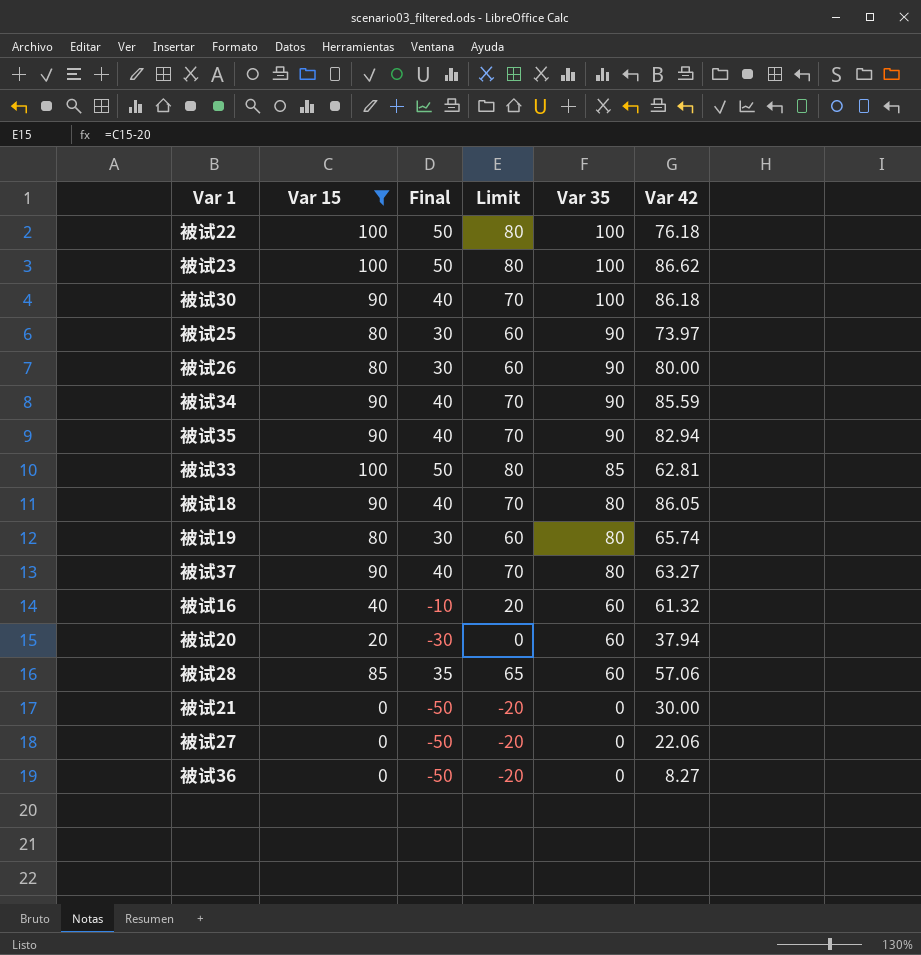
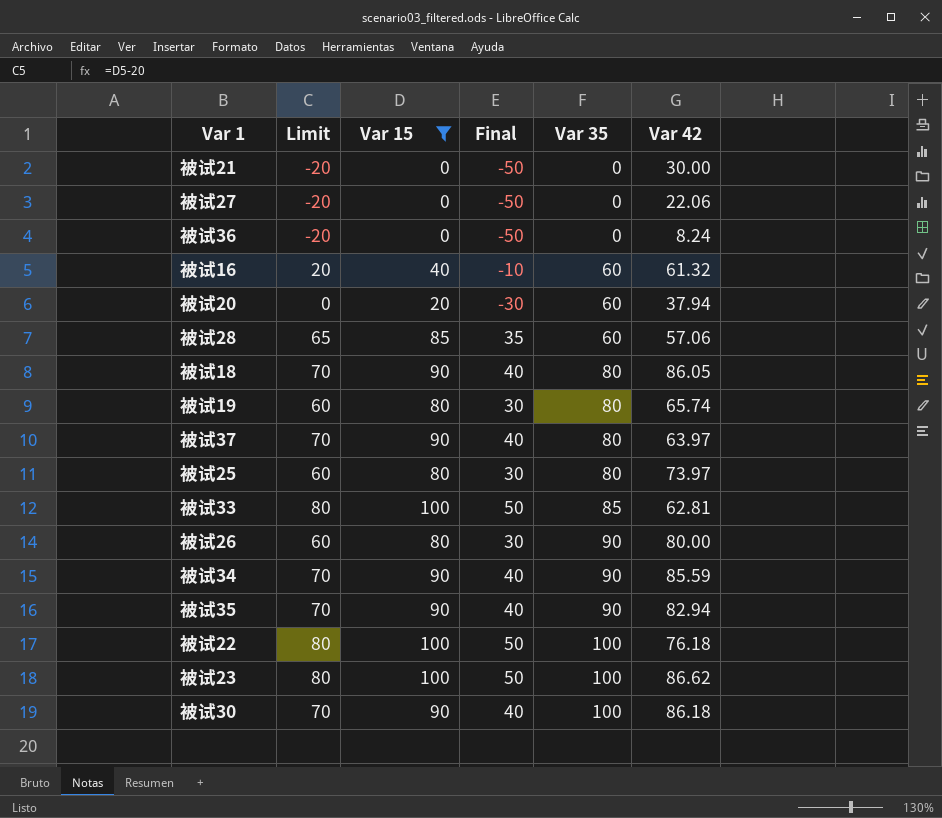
row order: Var 35 descending -> Var 35 ascending
column Limit | position: 4 -> 2
被试36 | Var 42: 8.27 -> 8.24
被试37 | Var 42: 63.27 -> 63.97
被试25 | Var 35: 90 -> 80

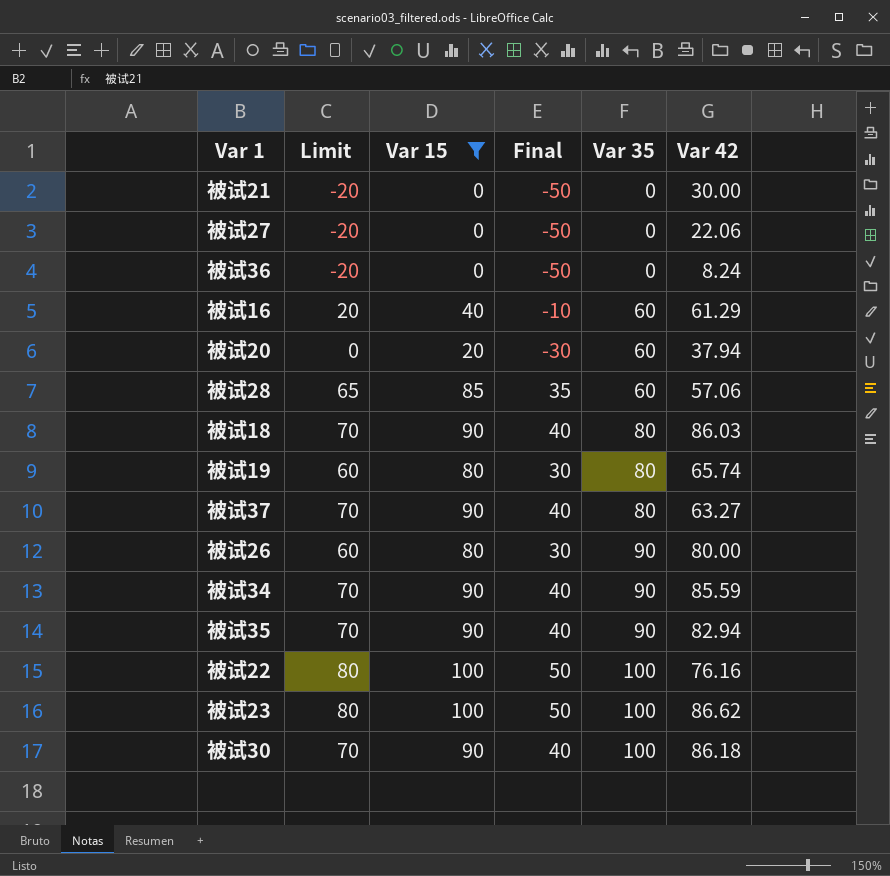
row 被试25: 60 | 80 | 30 | 80 | 73.97 -> none
row 被试33: 80 | 100 | 50 | 85 | 62.81 -> none
被试16 | Var 42: 61.32 -> 61.29
被试18 | Var 42: 86.05 -> 86.03
被试37 | Var 42: 63.97 -> 63.27
被试22 | Var 42: 76.18 -> 76.16

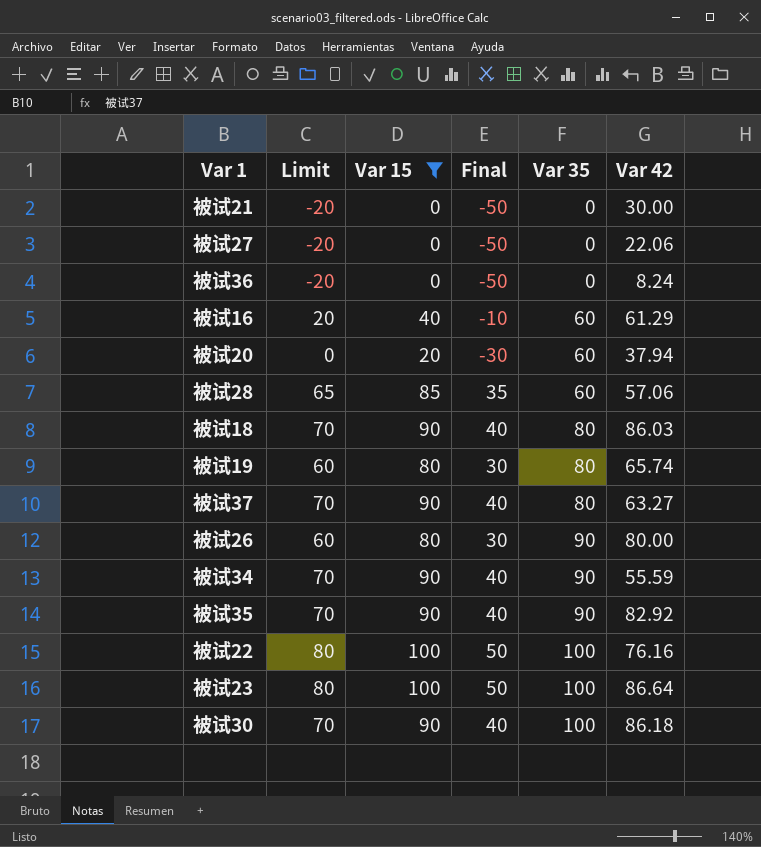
被试34 | Var 42: 85.59 -> 55.59
被试35 | Var 42: 82.94 -> 82.92
被试23 | Var 42: 86.62 -> 86.64

